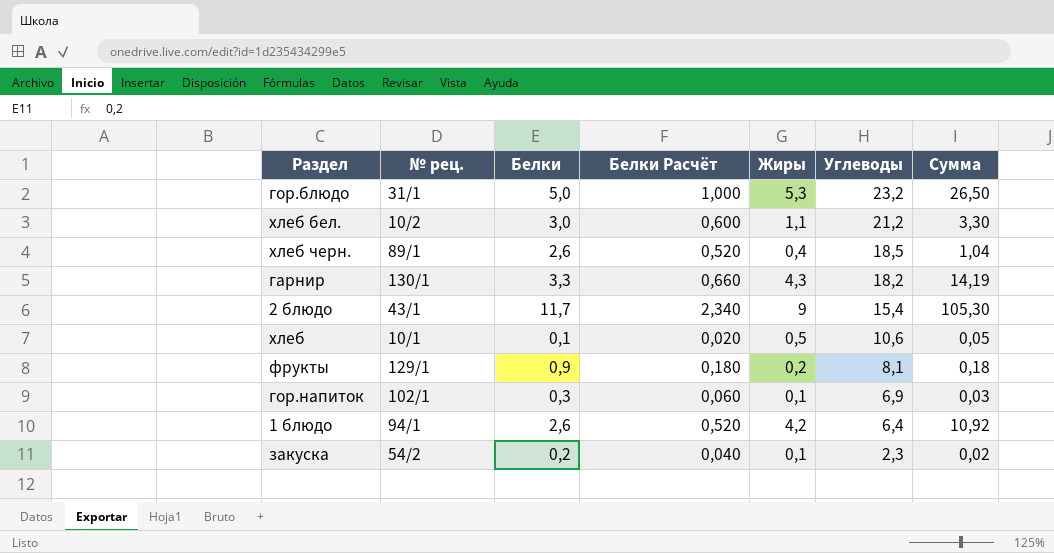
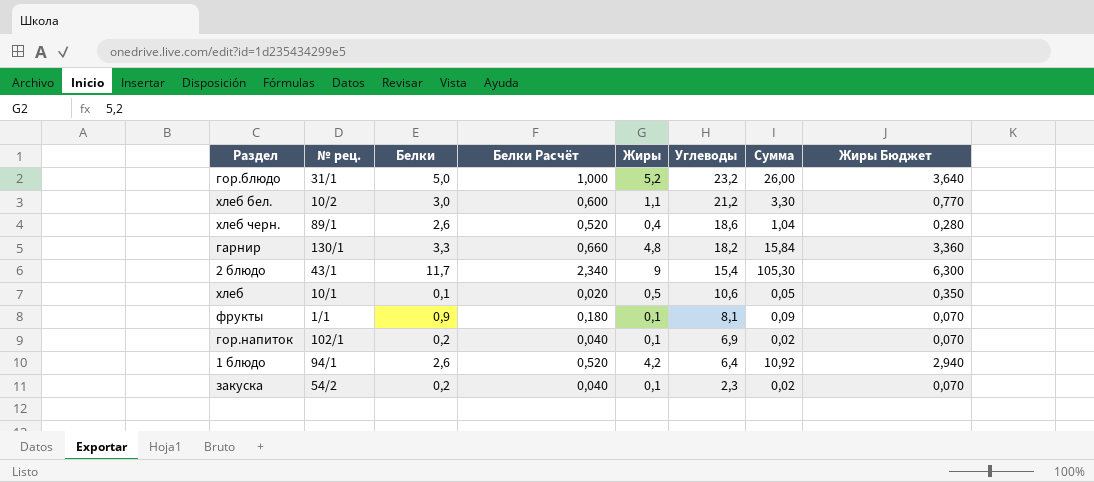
column Жиры Бюджет | formula: none -> [Жиры] * 0,7
гор.блюдо | Жиры: 5,3 -> 5,2
гор.блюдо | Сумма: 26,50 -> 26,00
хлеб черн. | Углеводы: 18,5 -> 18,6
гарнир | Жиры: 4,3 -> 4,8
гарнир | Сумма: 14,19 -> 15,84
фрукты | № рец.: 129/1 -> 1/1
фрукты | Жиры: 0,2 -> 0,1
фрукты | Сумма: 0,18 -> 0,09
гор.напиток | Белки: 0,3 -> 0,2
гор.напиток | Белки Расчёт: 0,060 -> 0,040
гор.напиток | Сумма: 0,03 -> 0,02

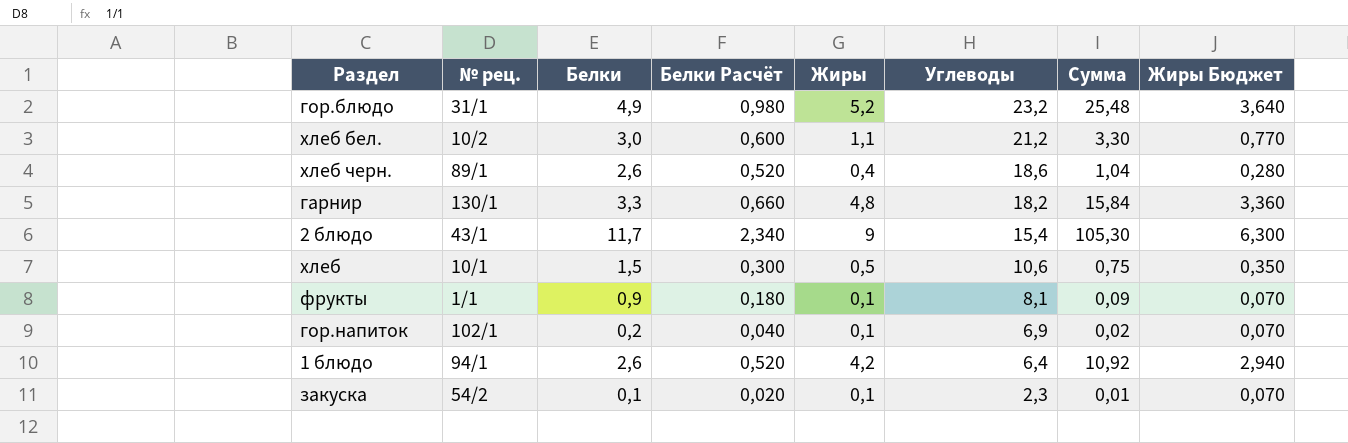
гор.блюдо | Белки: 5,0 -> 4,9
гор.блюдо | Белки Расчёт: 1,000 -> 0,980
гор.блюдо | Сумма: 26,00 -> 25,48
хлеб | Белки: 0,1 -> 1,5
хлеб | Белки Расчёт: 0,020 -> 0,300
хлеб | Сумма: 0,05 -> 0,75
закуска | Белки: 0,2 -> 0,1
закуска | Белки Расчёт: 0,040 -> 0,020
закуска | Сумма: 0,02 -> 0,01

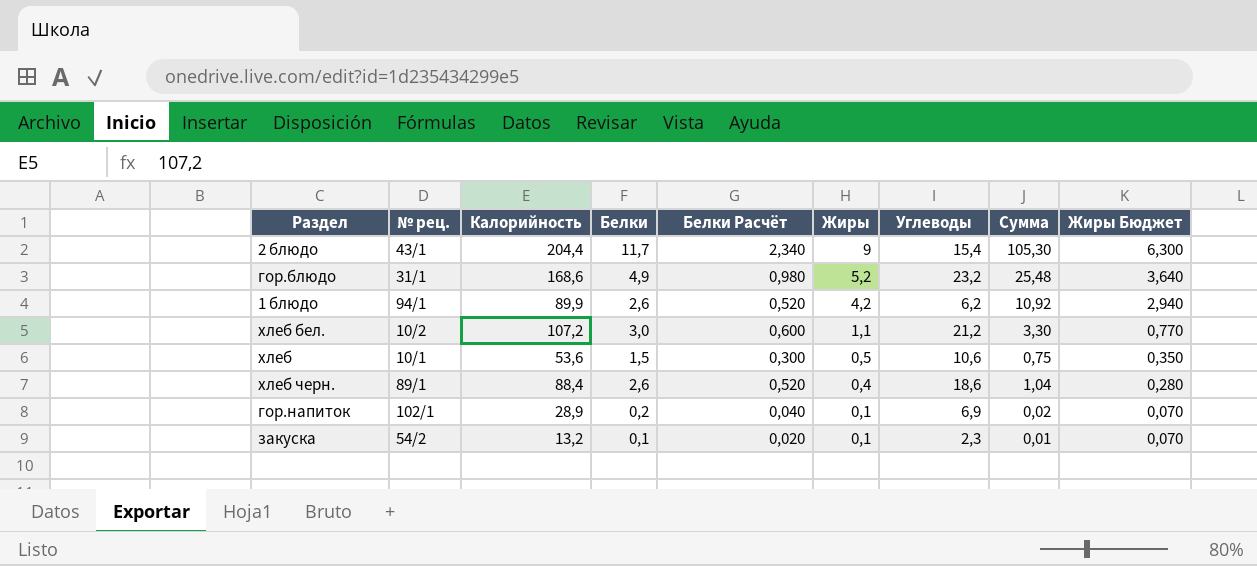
row order: Углеводы descending -> Жиры descending
column Калорийность | position: none -> 3
row гарнир: 130/1 | 3,3 | 0,660 | 4,8 | 18,2 | 15,84 | 3,360 -> none
row фрукты: 1/1 | 0,9 | 0,180 | 0,1 | 8,1 | 0,09 | 0,070 -> none
1 блюдо | Углеводы: 6,4 -> 6,2

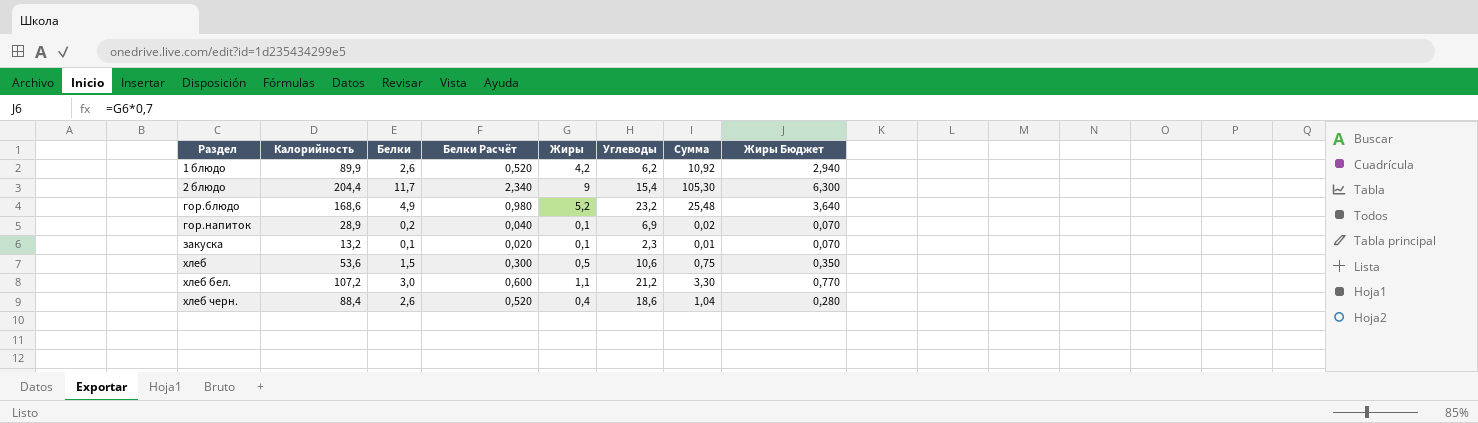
row order: Жиры descending -> Раздел ascending
column № рец. | position: 2 -> none

